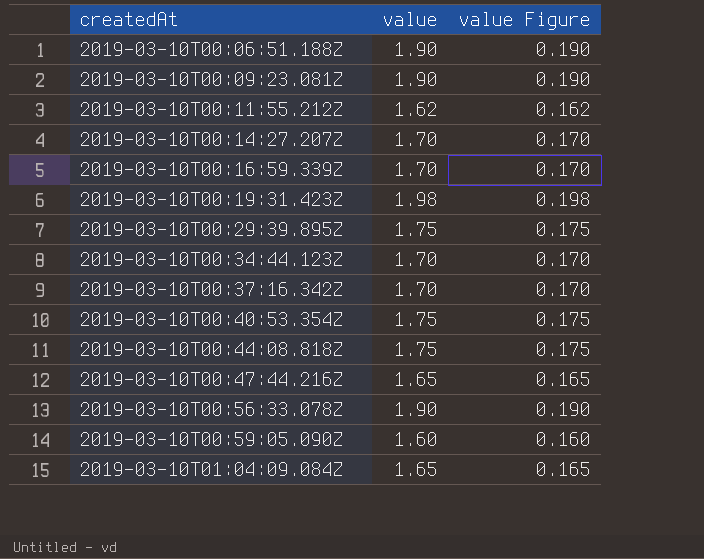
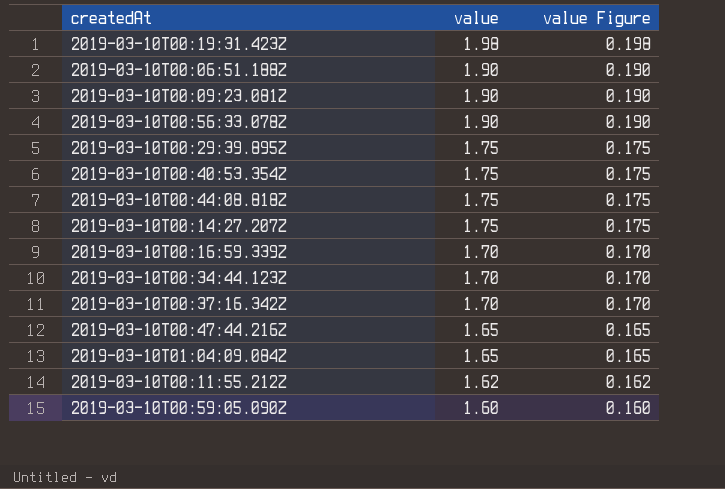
row order: createdAt ascending -> value descending
2019-03-10T00:14:27.207Z | value: 1.70 -> 1.75
2019-03-10T00:14:27.207Z | value Figure: 0.170 -> 0.175

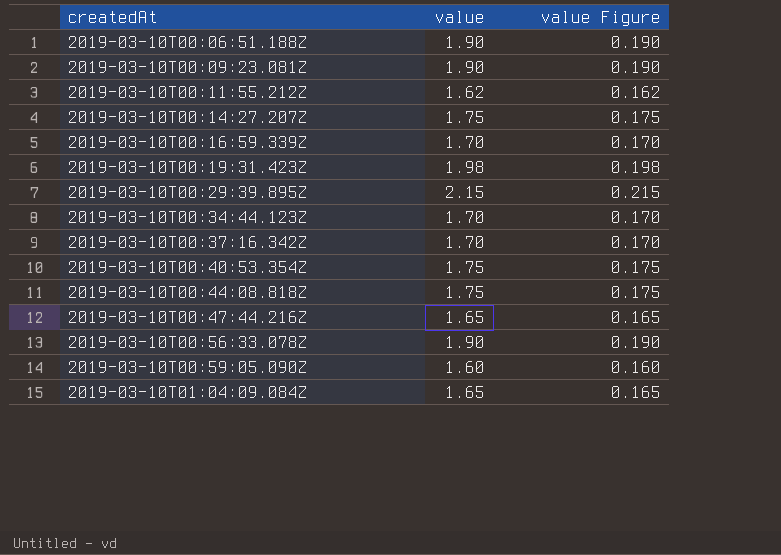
row order: value descending -> createdAt ascending
2019-03-10T00:29:39.895Z | value: 1.75 -> 2.15
2019-03-10T00:29:39.895Z | value Figure: 0.175 -> 0.215

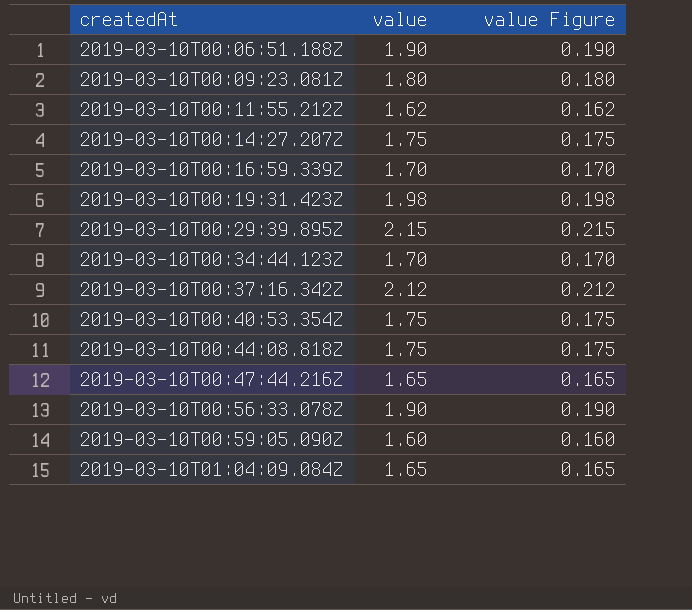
2019-03-10T00:09:23.081Z | value: 1.90 -> 1.80
2019-03-10T00:09:23.081Z | value Figure: 0.190 -> 0.180
2019-03-10T00:37:16.342Z | value: 1.70 -> 2.12
2019-03-10T00:37:16.342Z | value Figure: 0.170 -> 0.212

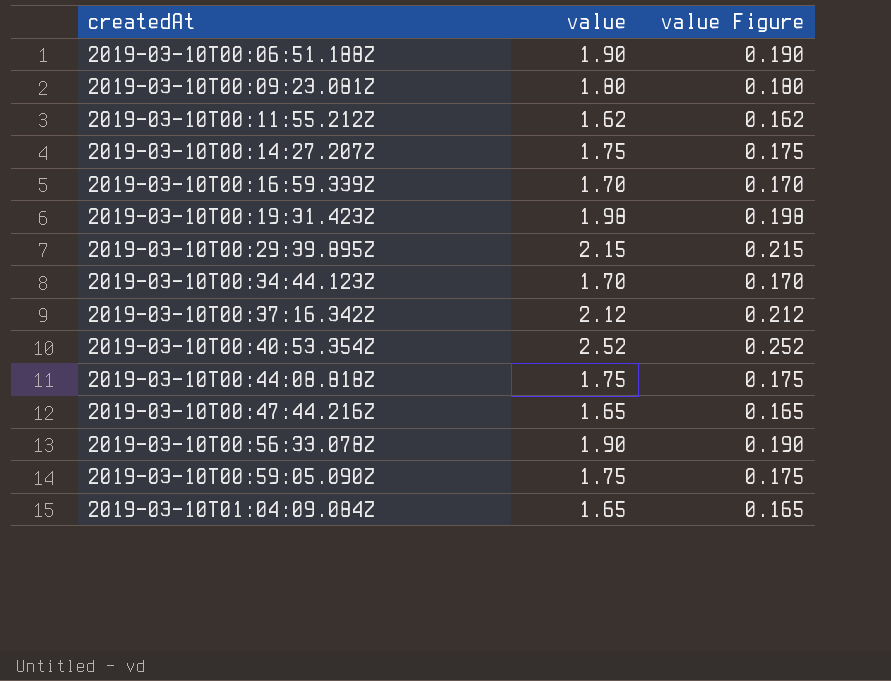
2019-03-10T00:40:53.354Z | value: 1.75 -> 2.52
2019-03-10T00:40:53.354Z | value Figure: 0.175 -> 0.252
2019-03-10T00:59:05.090Z | value: 1.60 -> 1.75
2019-03-10T00:59:05.090Z | value Figure: 0.160 -> 0.175

